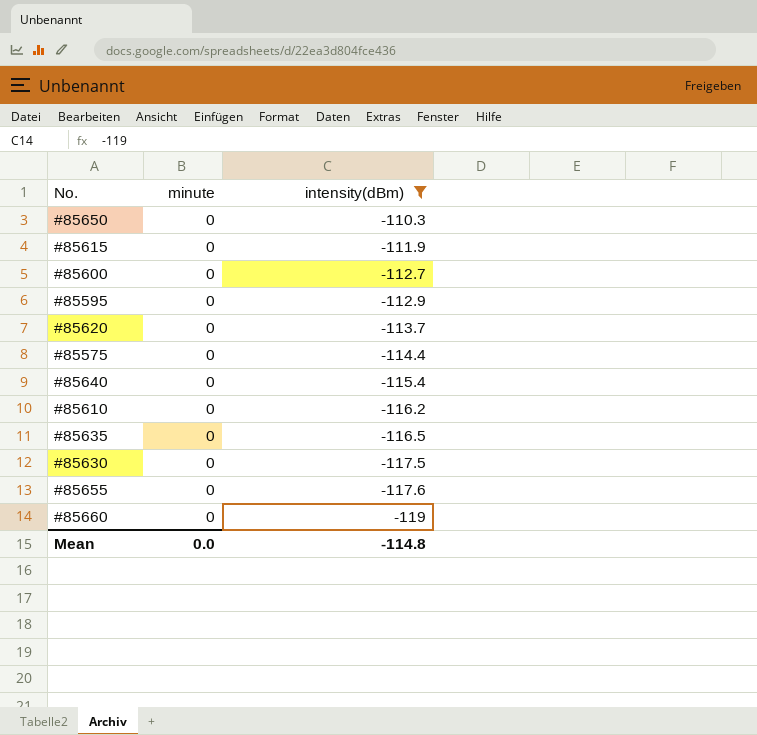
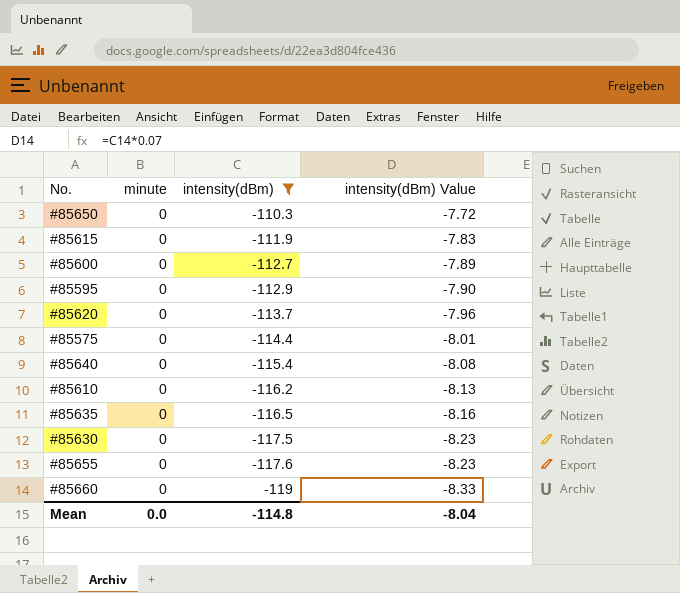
column intensity(dBm) Value | formula: none -> [intensity(dBm)] * 0.07

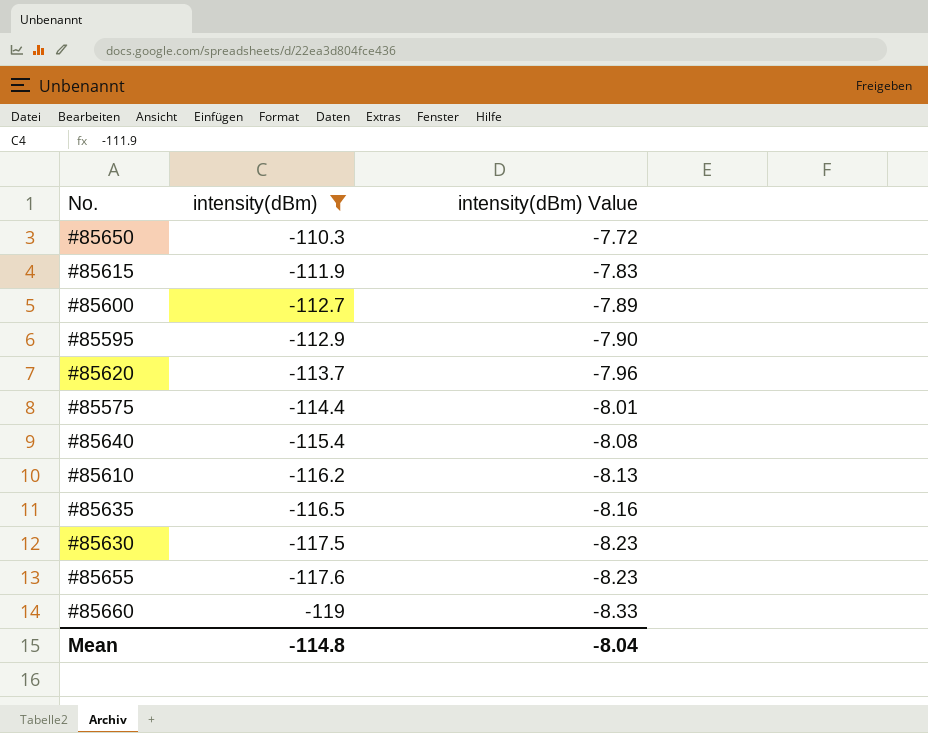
column minute | position: 2 -> none

